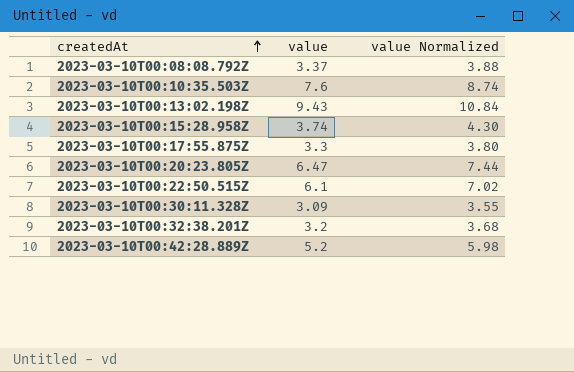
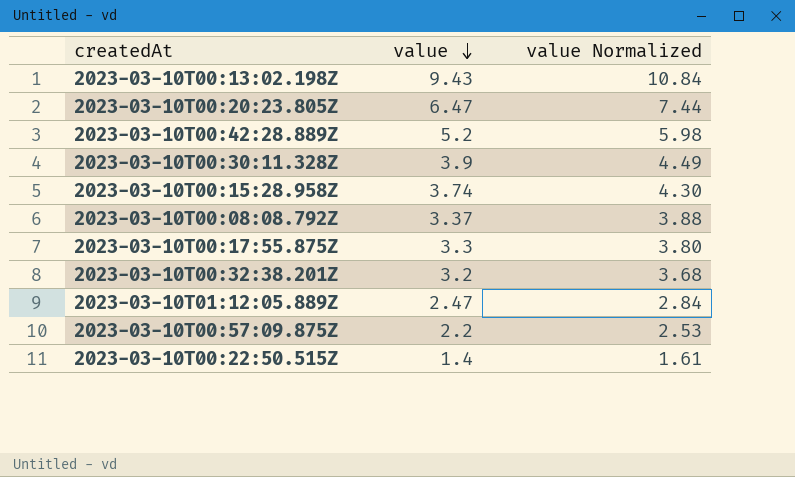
row order: createdAt ascending -> value descending
row 2023-03-10T00:10:35.503Z: 7.6 | 8.74 -> none
2023-03-10T00:30:11.328Z | value: 3.09 -> 3.9
2023-03-10T00:30:11.328Z | value Normalized: 3.55 -> 4.49
row 2023-03-10T01:12:05.889Z: none -> 2.47 | 2.84
row 2023-03-10T00:57:09.875Z: none -> 2.2 | 2.53
2023-03-10T00:22:50.515Z | value: 6.1 -> 1.4
2023-03-10T00:22:50.515Z | value Normalized: 7.02 -> 1.61

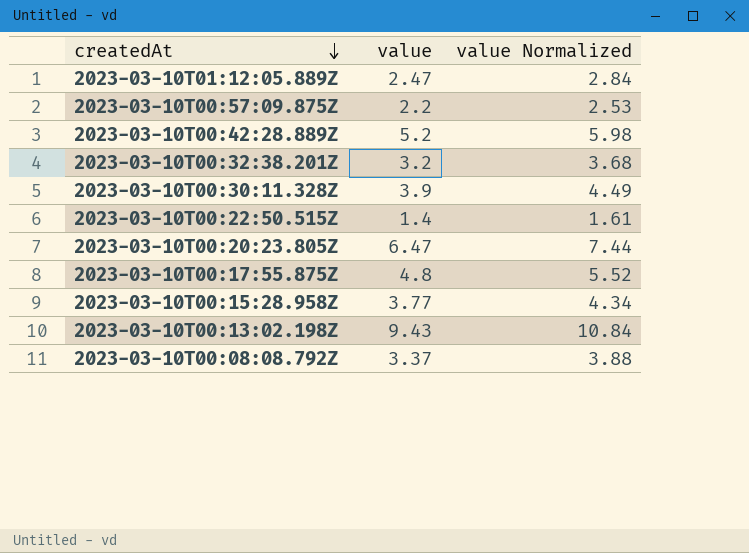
row order: value descending -> createdAt descending
2023-03-10T00:17:55.875Z | value: 3.3 -> 4.8
2023-03-10T00:17:55.875Z | value Normalized: 3.80 -> 5.52
2023-03-10T00:15:28.958Z | value: 3.74 -> 3.77
2023-03-10T00:15:28.958Z | value Normalized: 4.30 -> 4.34

